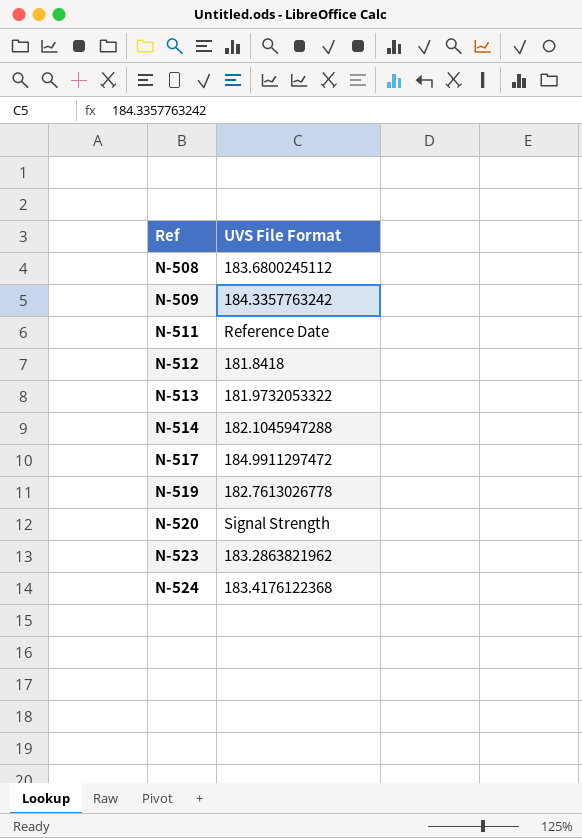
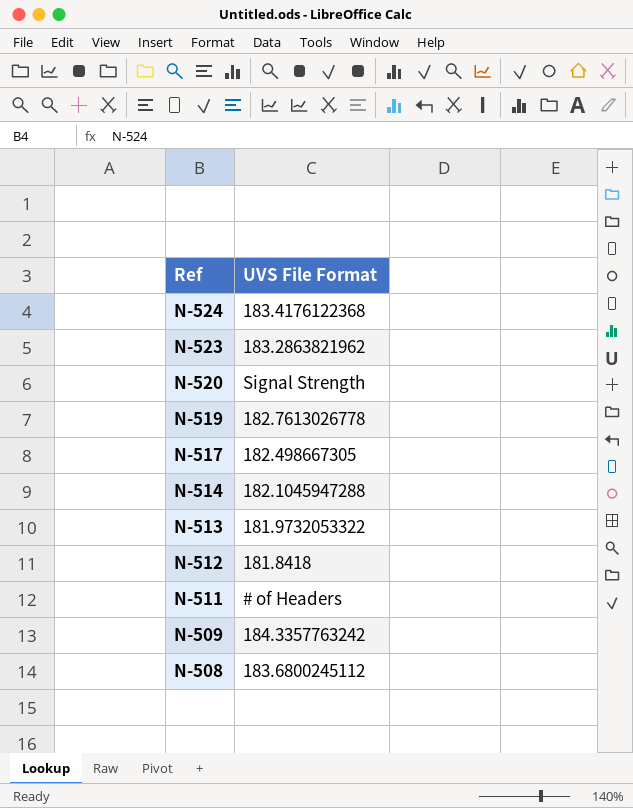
row order: Ref ascending -> Ref descending
N-517 | UVS File Format: 184.9911297472 -> 182.498667305
N-511 | UVS File Format: Reference Date -> # of Headers

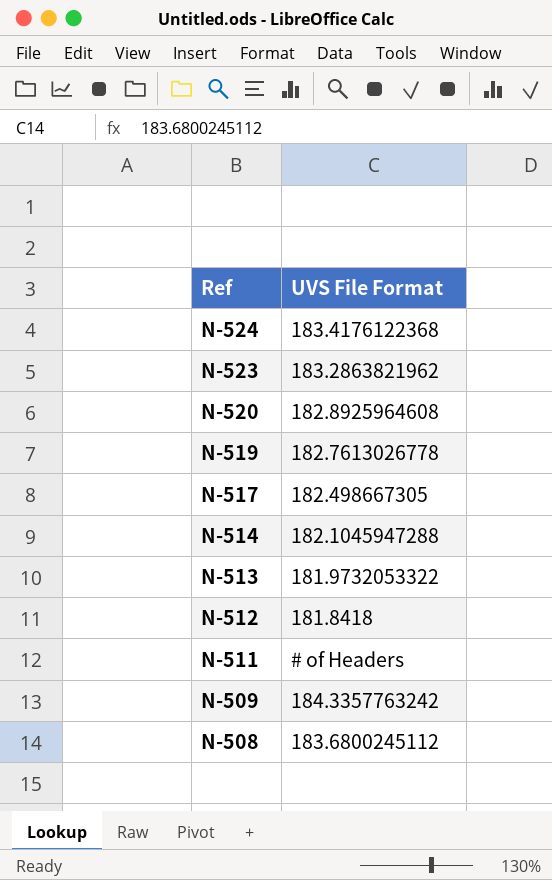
N-520 | UVS File Format: Signal Strength -> 182.8925964608

